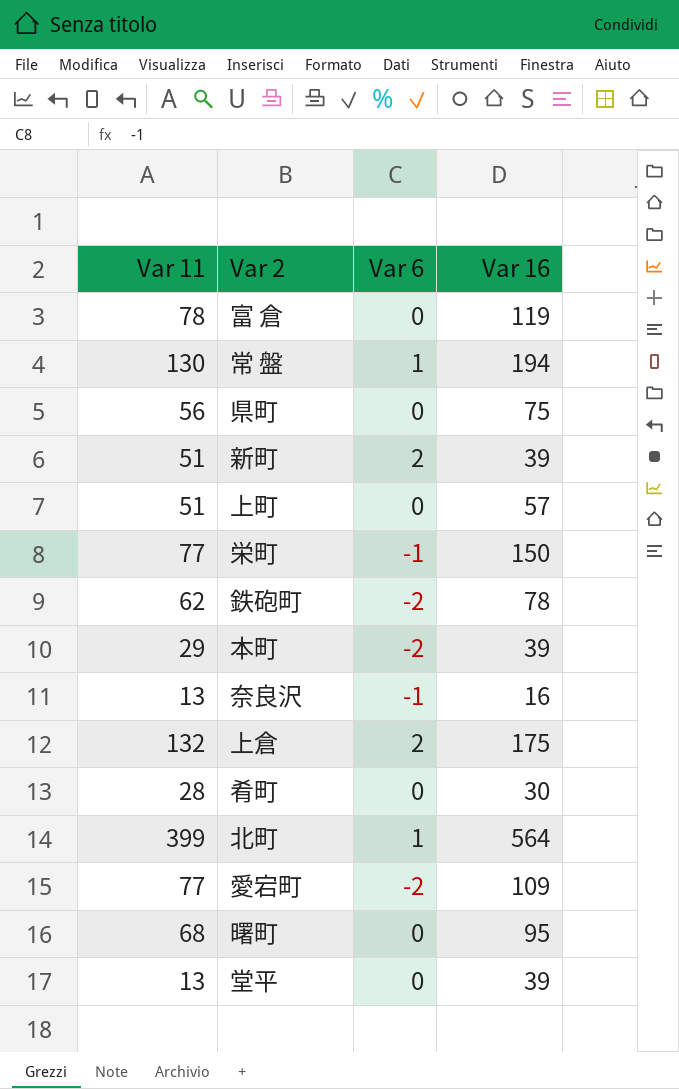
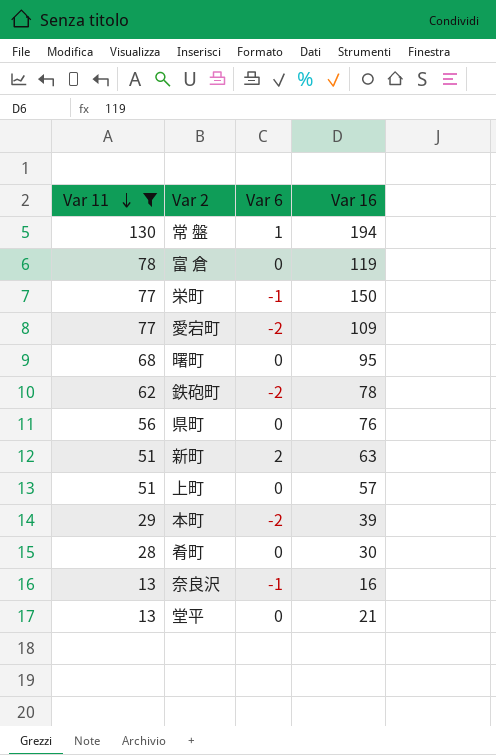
filter: none -> Var 11 <= 130
row order: none -> Var 11 descending
県町 | Var 16: 75 -> 76
新町 | Var 16: 39 -> 63
堂平 | Var 16: 39 -> 21

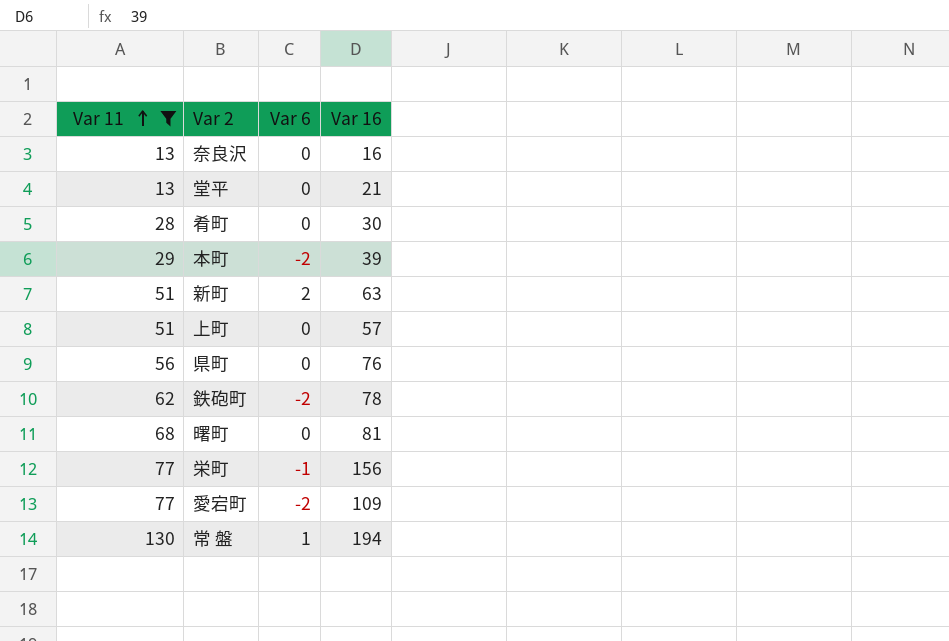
row order: Var 11 descending -> Var 11 ascending
row 富 倉: 78 | 0 | 119 -> none
奈良沢 | Var 6: -1 -> 0
曙町 | Var 16: 95 -> 81
栄町 | Var 16: 150 -> 156

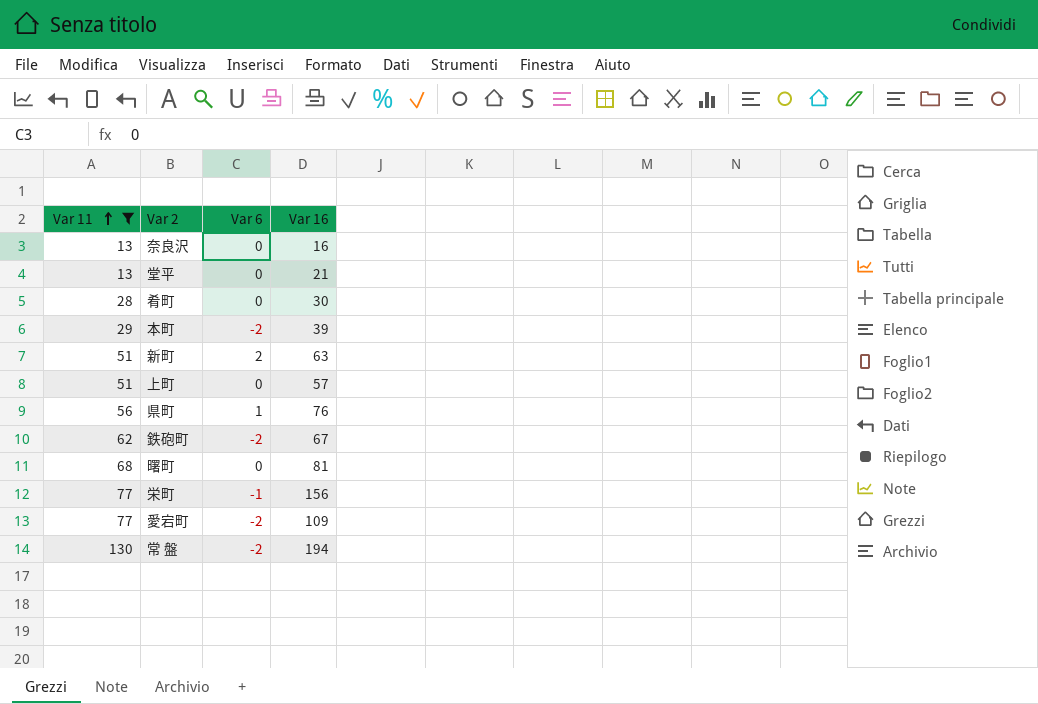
県町 | Var 6: 0 -> 1
鉄砲町 | Var 16: 78 -> 67
常 盤 | Var 6: 1 -> -2

